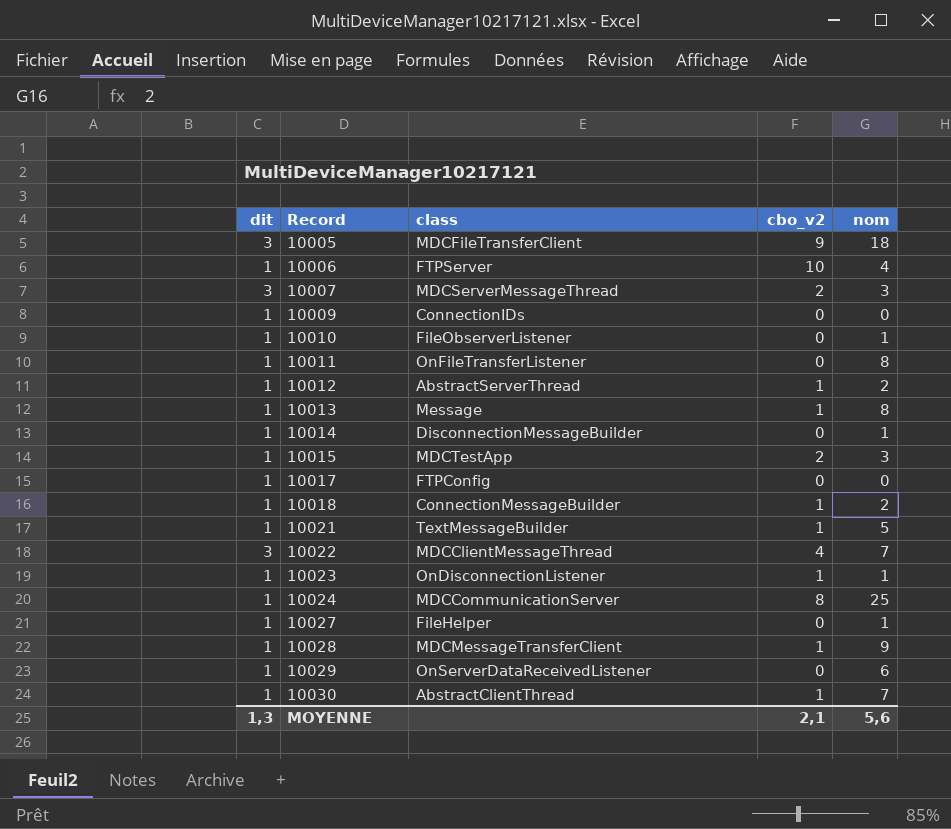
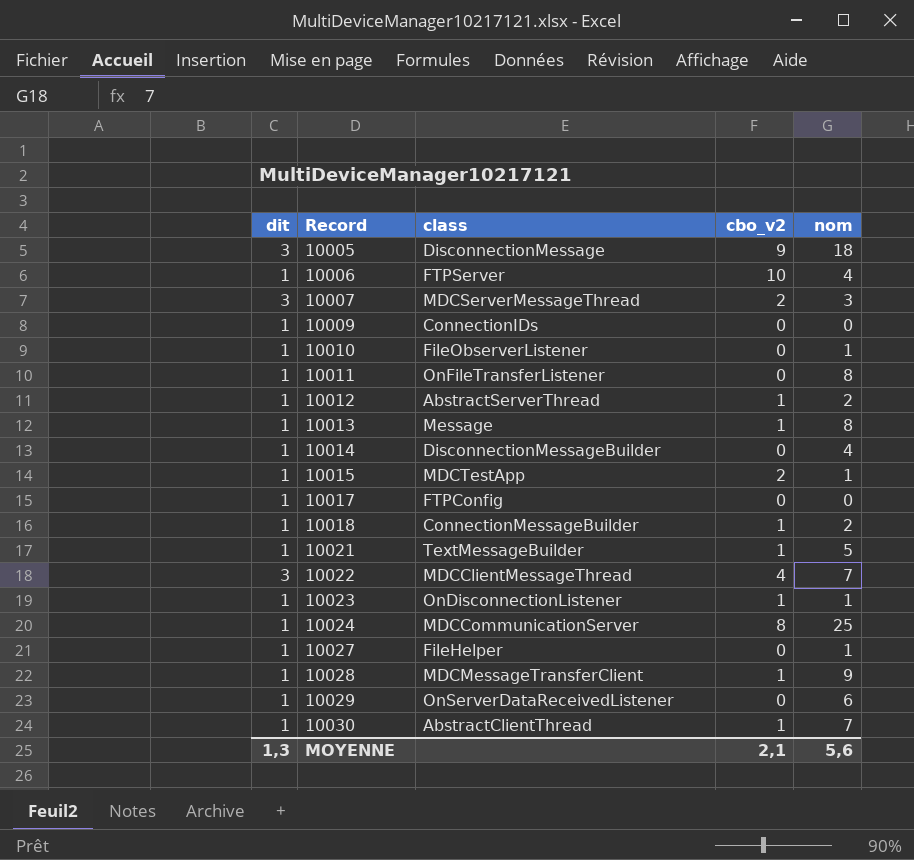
10005 | class: MDCFileTransferClient -> DisconnectionMessage
10014 | nom: 1 -> 4
10015 | nom: 3 -> 1

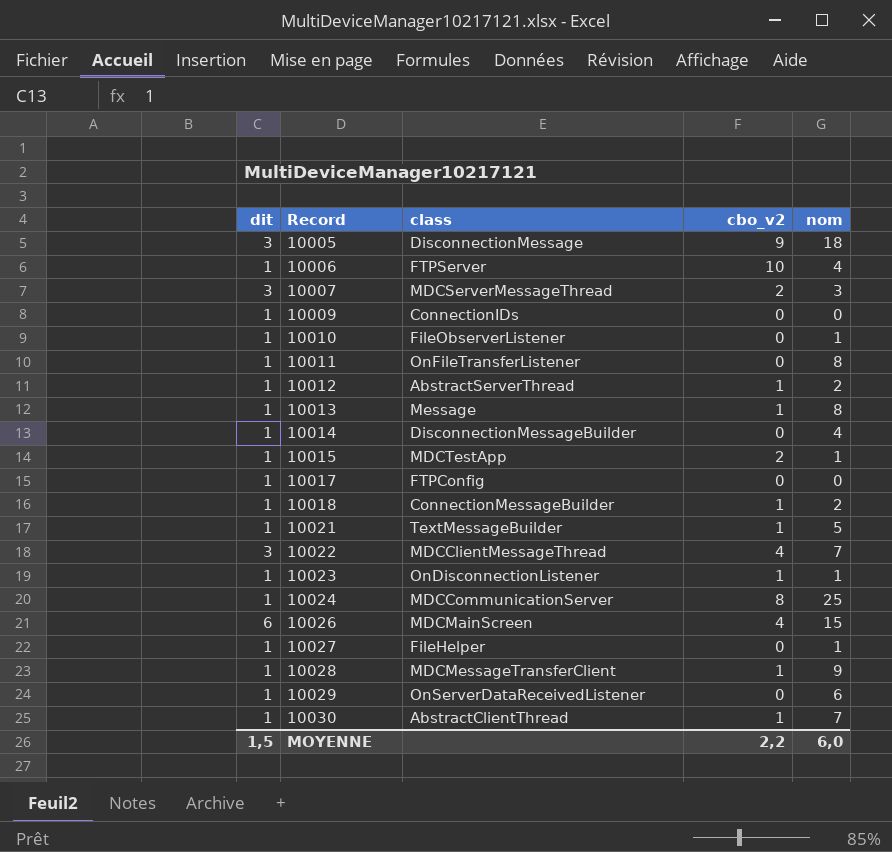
row 10026: none -> 6 | MDCMainScreen | 4 | 15
MOYENNE | dit: 1,3 -> 1,5
MOYENNE | cbo_v2: 2,1 -> 2,2
MOYENNE | nom: 5,6 -> 6,0

